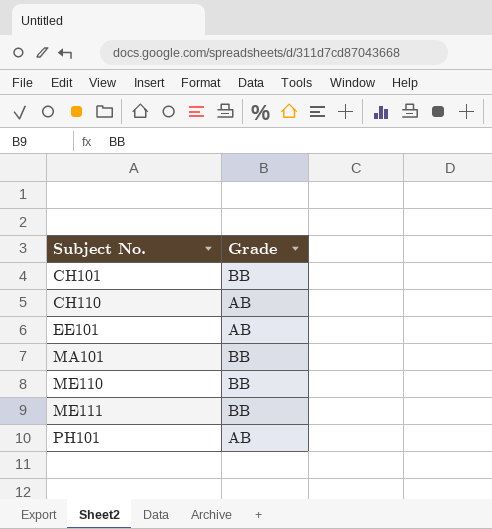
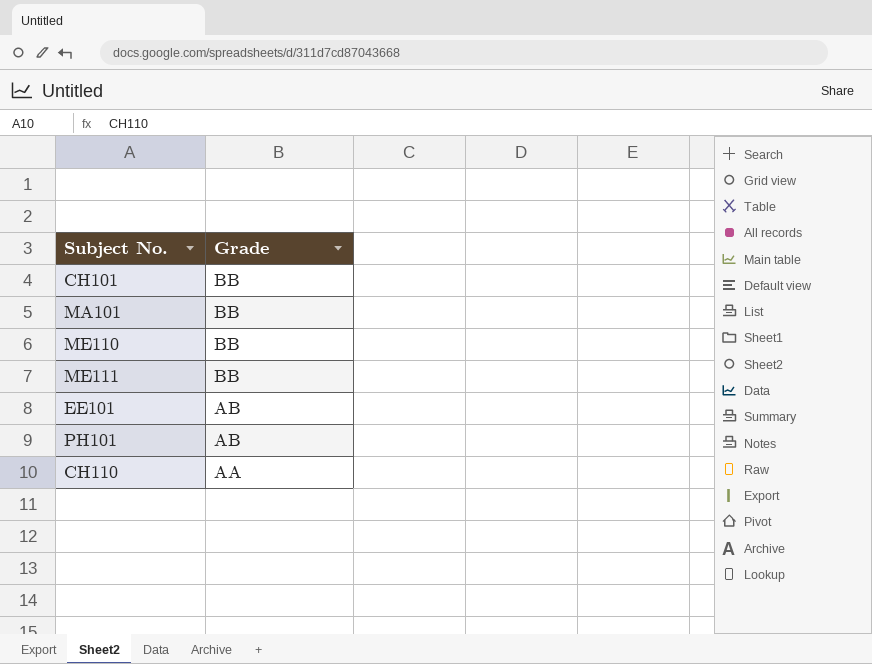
row order: Subject No. ascending -> Grade descending
CH110 | Grade: AB -> AA

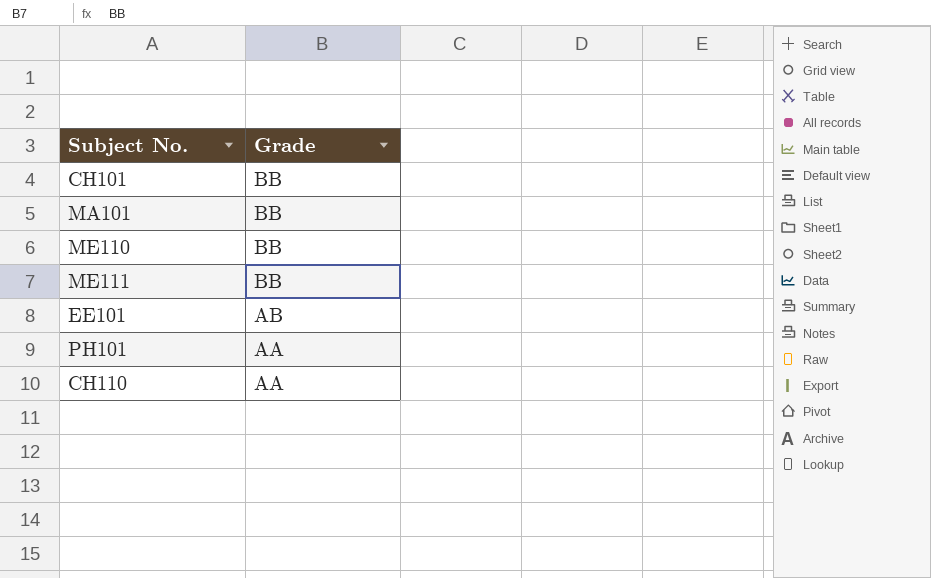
PH101 | Grade: AB -> AA

